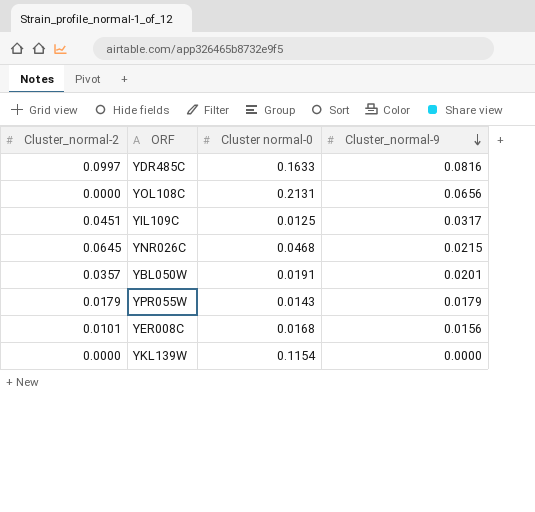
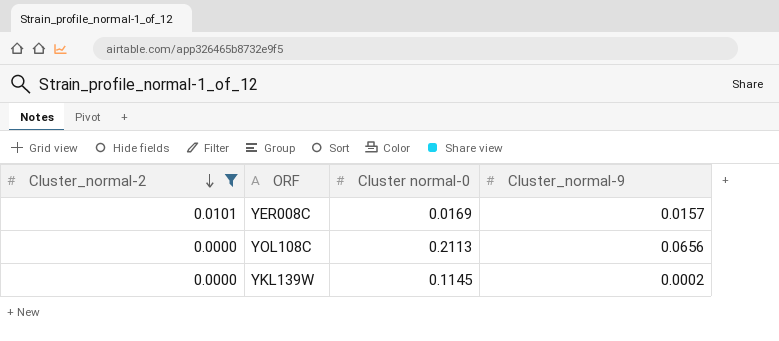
filter: none -> Cluster_normal-2 <= 0.0101
row order: Cluster_normal-9 descending -> Cluster_normal-2 descending
YER008C | Cluster normal-0: 0.0168 -> 0.0169
YER008C | Cluster_normal-9: 0.0156 -> 0.0157
YOL108C | Cluster normal-0: 0.2131 -> 0.2113
YKL139W | Cluster normal-0: 0.1154 -> 0.1145
YKL139W | Cluster_normal-9: 0.0000 -> 0.0002

